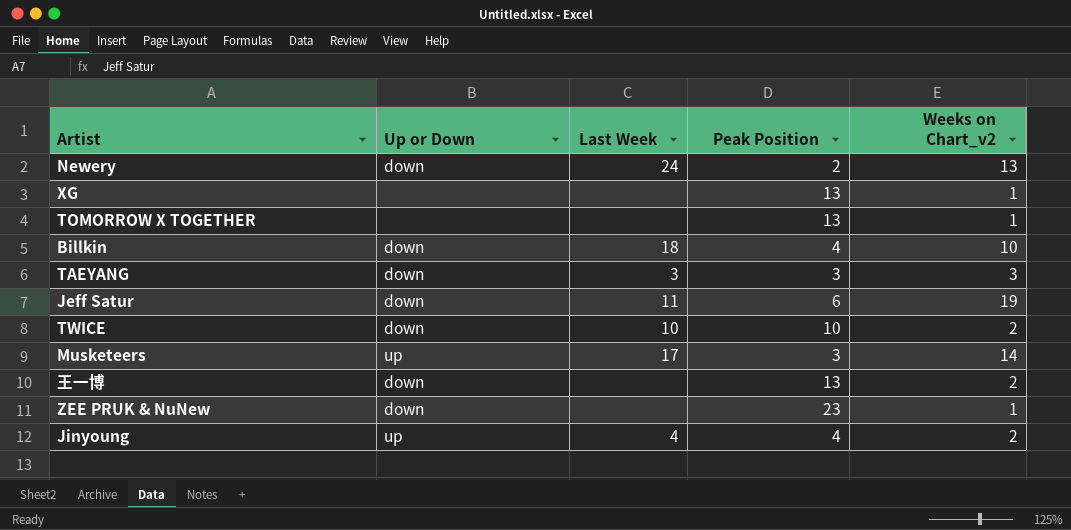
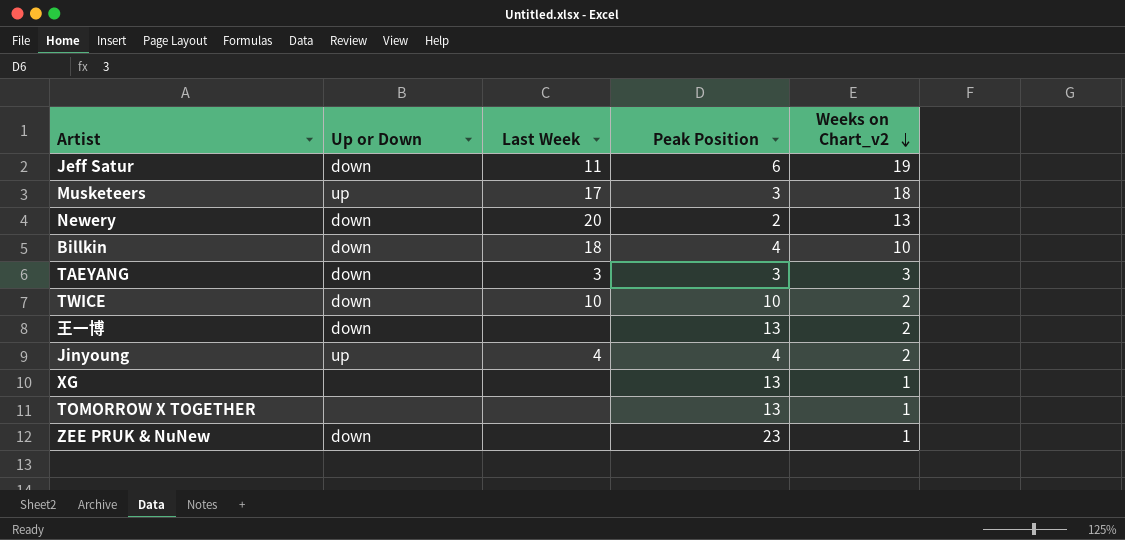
row order: none -> Weeks on Chart_v2 descending
Musketeers | Weeks on Chart_v2: 14 -> 18
Newery | Last Week: 24 -> 20

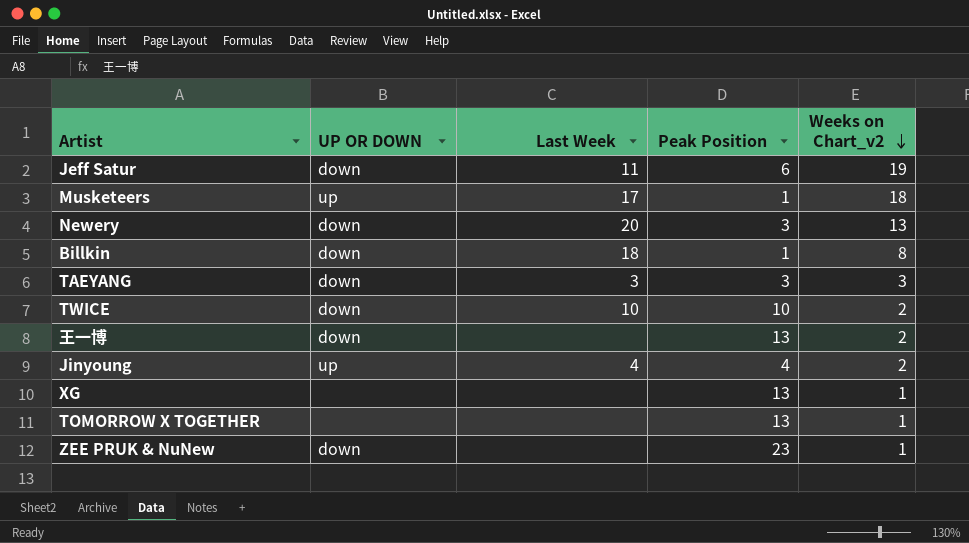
column name: Up or Down -> UP OR DOWN
Musketeers | Peak Position: 3 -> 1
Newery | Peak Position: 2 -> 3
Billkin | Peak Position: 4 -> 1
Billkin | Weeks on Chart_v2: 10 -> 8

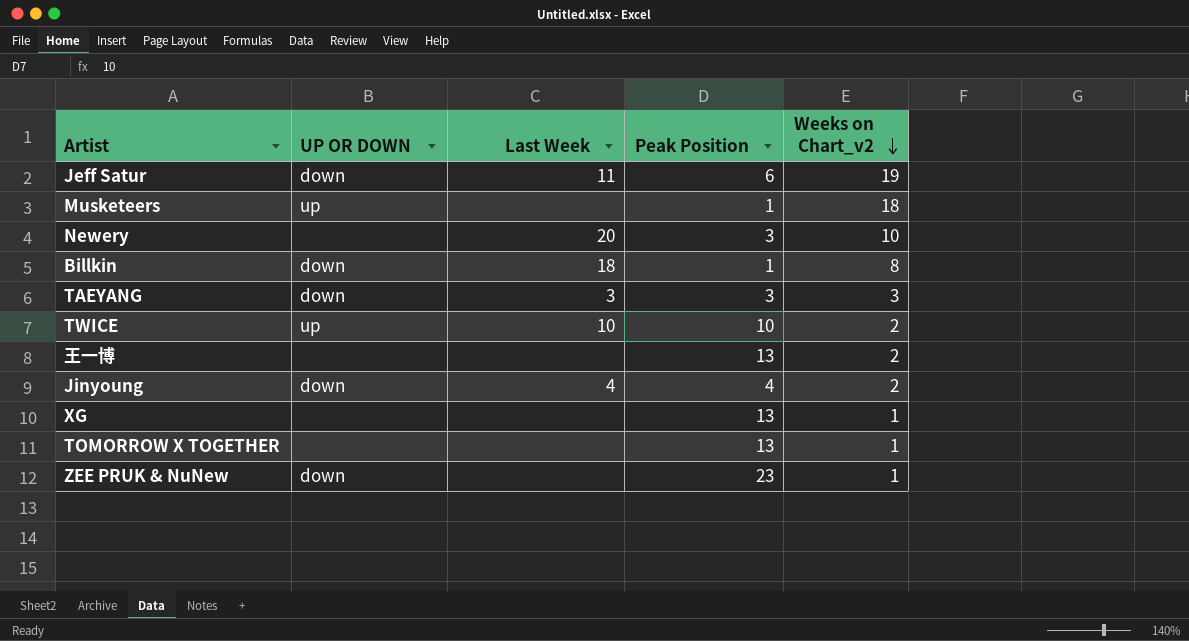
Musketeers | Last Week: 17 -> none
Newery | UP OR DOWN: down -> none
Newery | Weeks on Chart_v2: 13 -> 10
TWICE | UP OR DOWN: down -> up
王一博 | UP OR DOWN: down -> none
Jinyoung | UP OR DOWN: up -> down

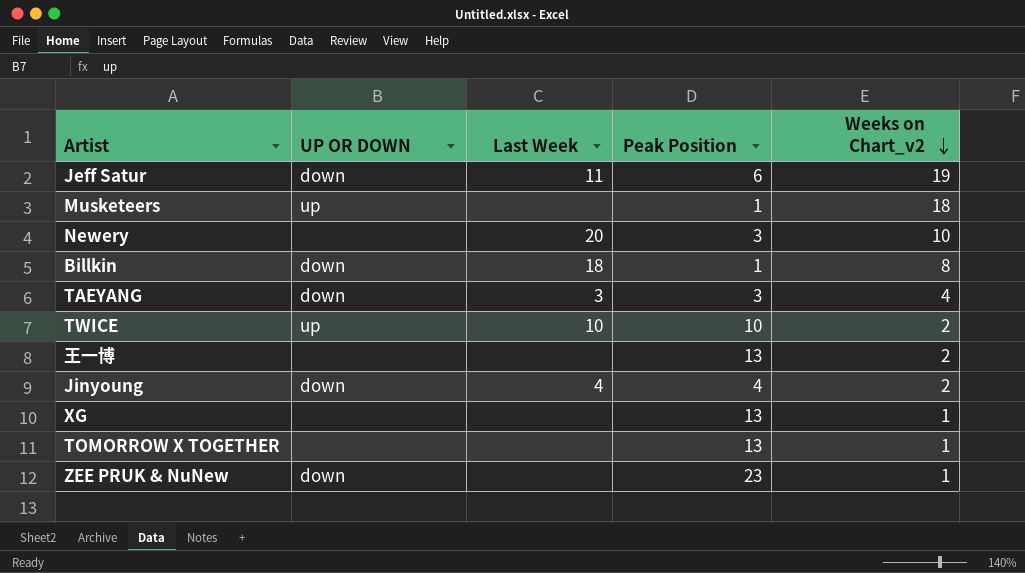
TAEYANG | Weeks on Chart_v2: 3 -> 4

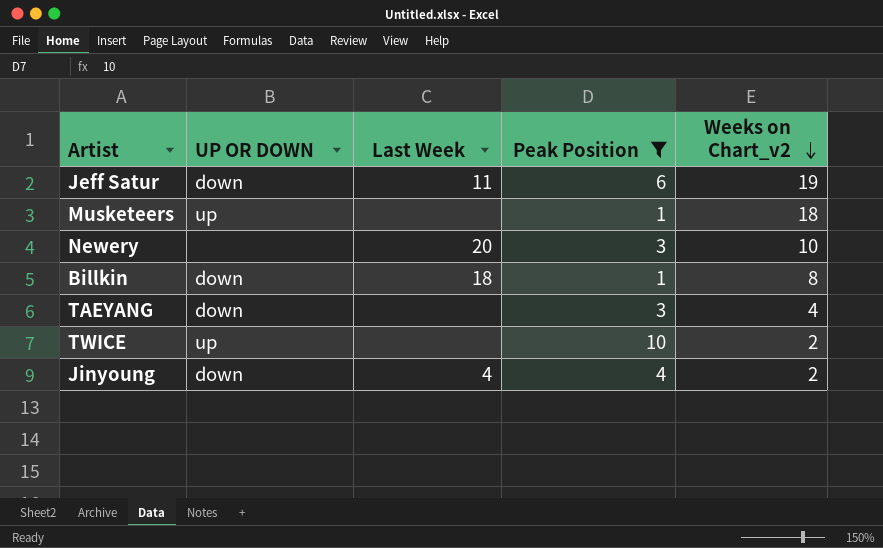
filter: none -> Peak Position <= 10
TAEYANG | Last Week: 3 -> none
TWICE | Last Week: 10 -> none

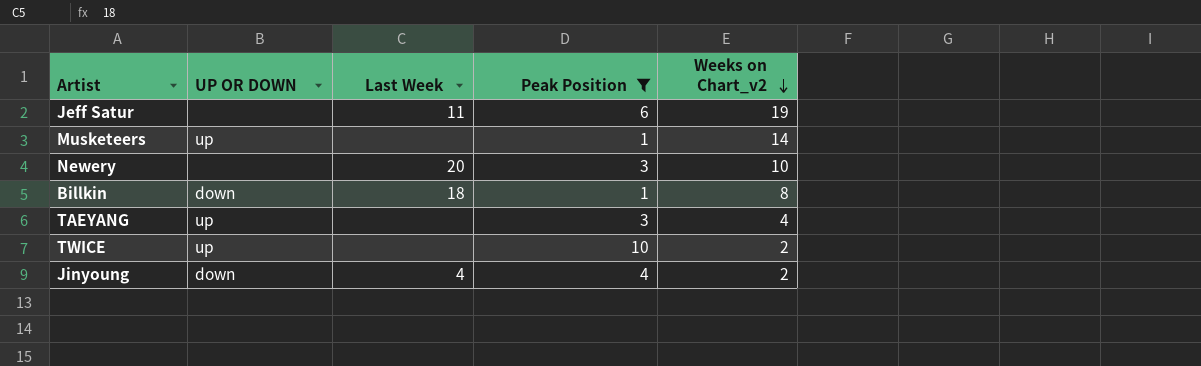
Jeff Satur | UP OR DOWN: down -> none
Musketeers | Weeks on Chart_v2: 18 -> 14
TAEYANG | UP OR DOWN: down -> up

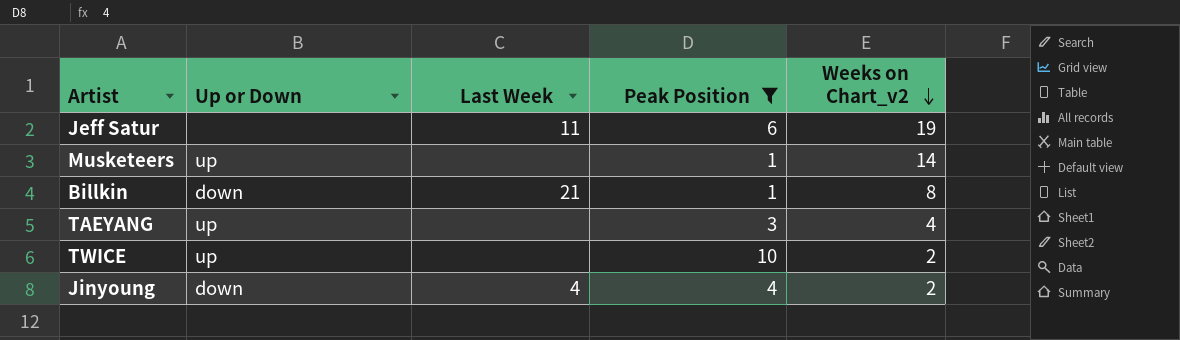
column name: UP OR DOWN -> Up or Down
row Newery: none | 20 | 3 | 10 -> none
Billkin | Last Week: 18 -> 21

